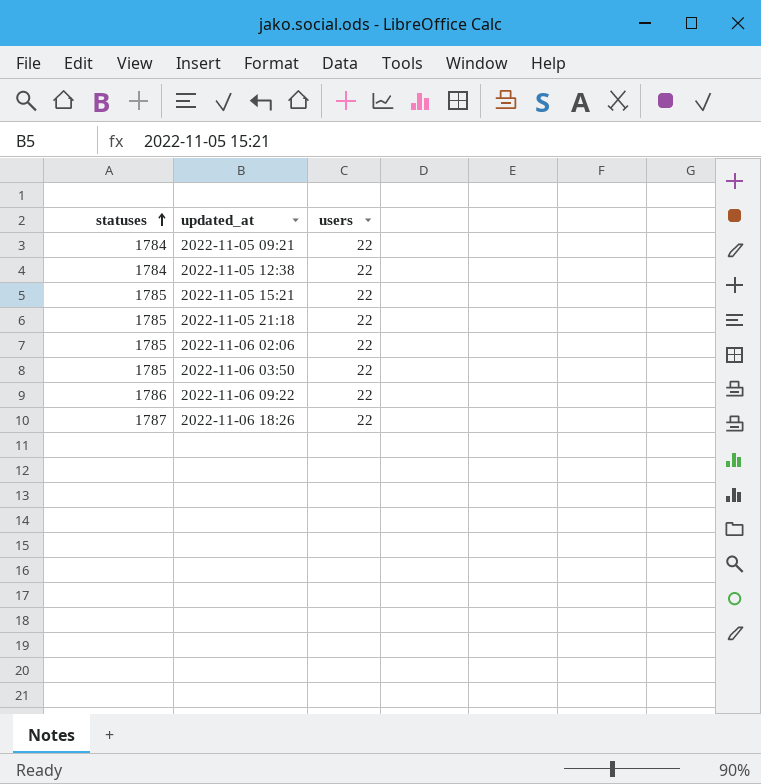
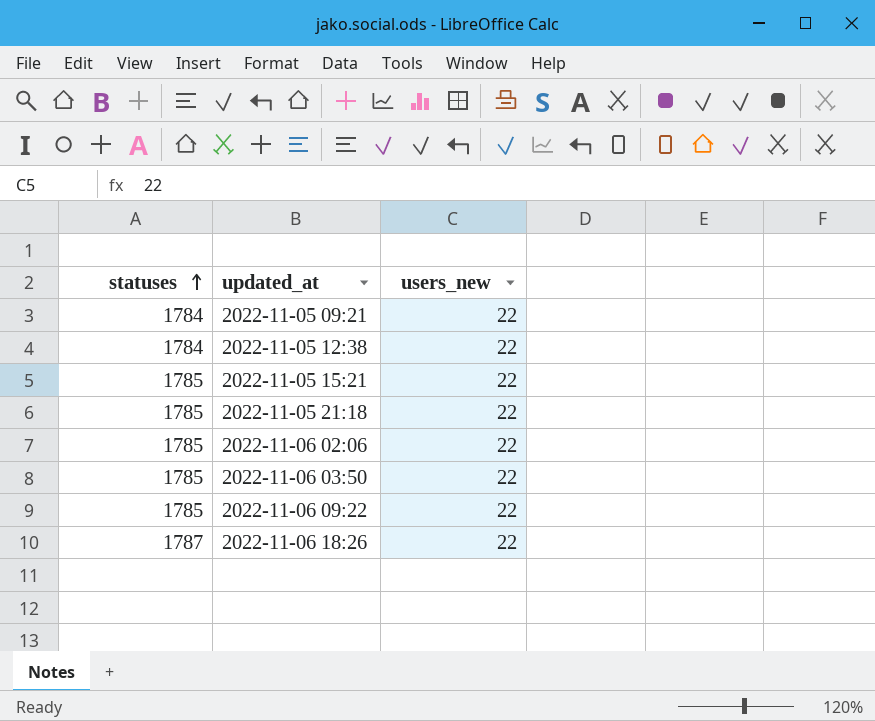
column name: users -> users_new
2022-11-06 09:22 | statuses: 1786 -> 1785

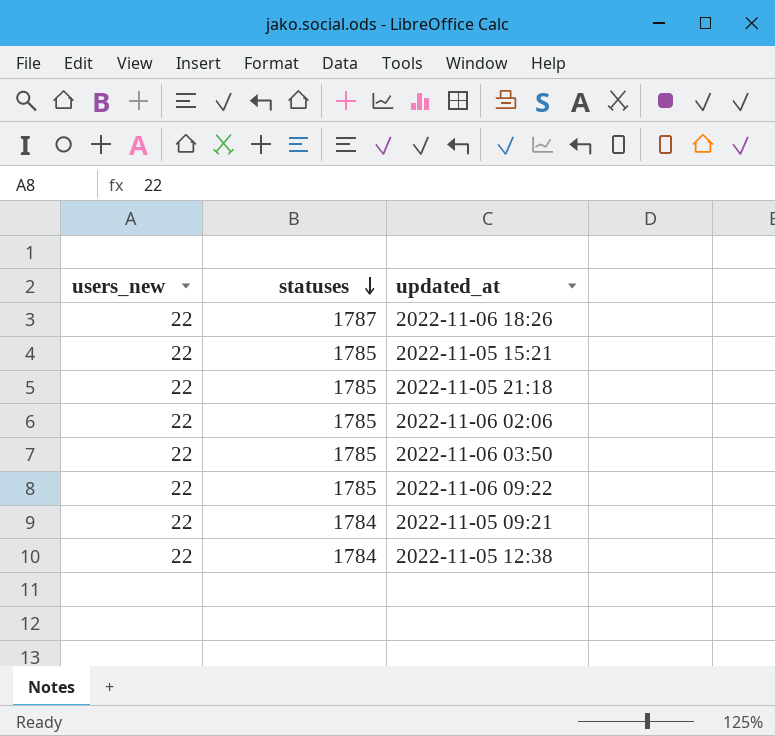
row order: statuses ascending -> statuses descending
column users_new | position: 3 -> 1

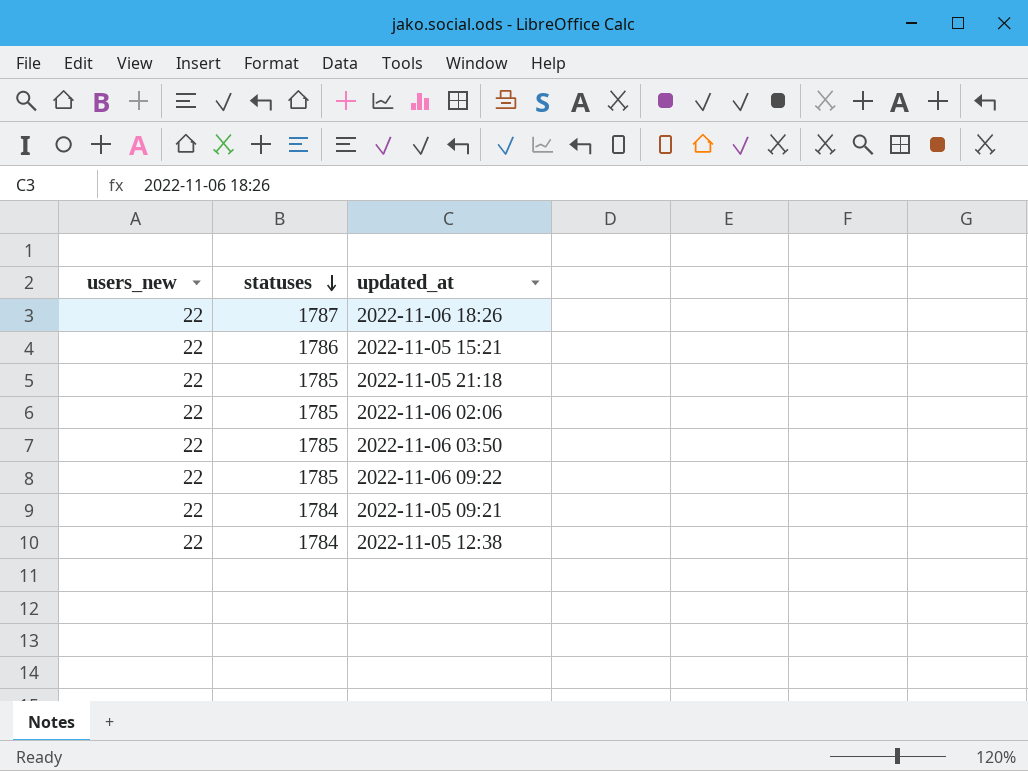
2022-11-05 15:21 | statuses: 1785 -> 1786

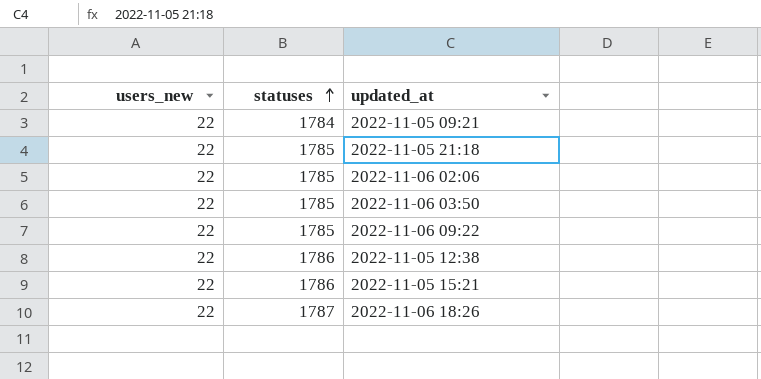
row order: statuses descending -> statuses ascending
2022-11-05 12:38 | statuses: 1784 -> 1786

